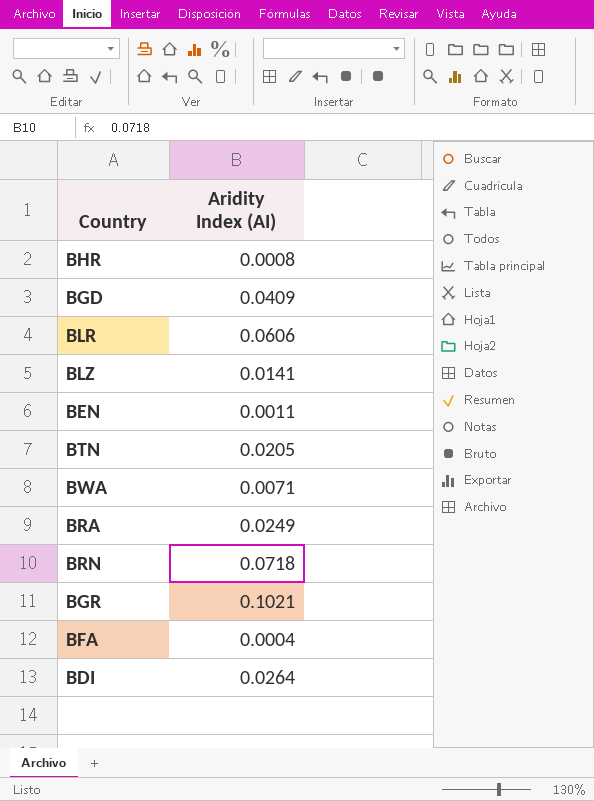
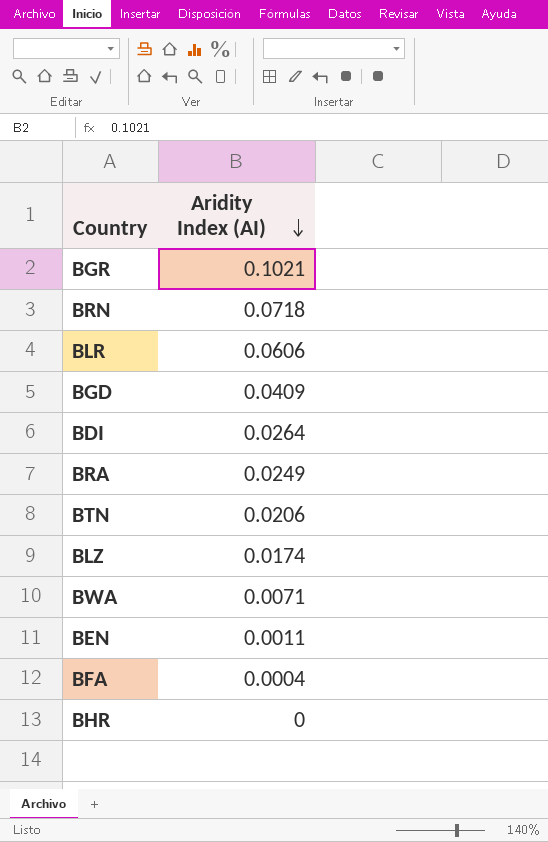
row order: none -> Aridity Index (AI) descending
BTN | Aridity Index (AI): 0.0205 -> 0.0206
BLZ | Aridity Index (AI): 0.0141 -> 0.0174
BHR | Aridity Index (AI): 0.0008 -> 0

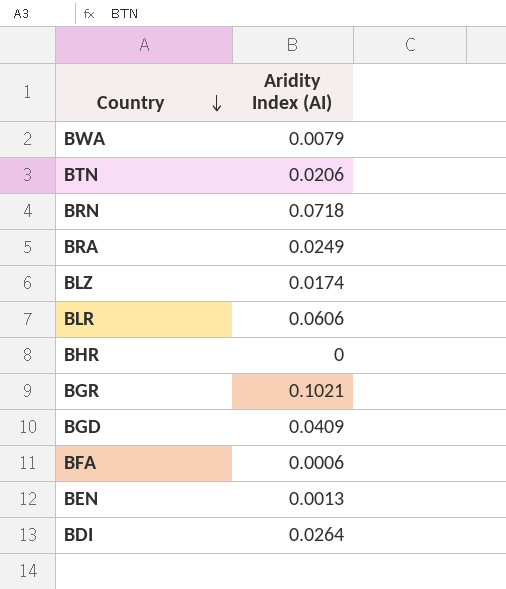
row order: Aridity Index (AI) descending -> Country descending
BWA | Aridity Index (AI): 0.0071 -> 0.0079
BFA | Aridity Index (AI): 0.0004 -> 0.0006
BEN | Aridity Index (AI): 0.0011 -> 0.0013

